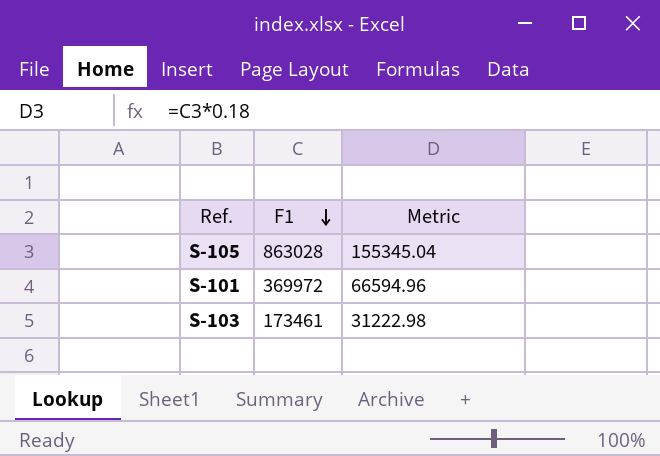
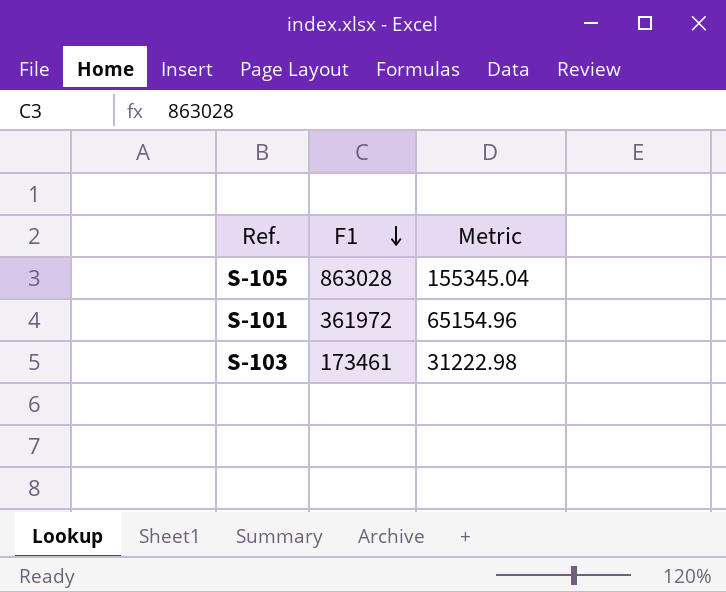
S-101 | F1: 369972 -> 361972
S-101 | Metric: 66594.96 -> 65154.96

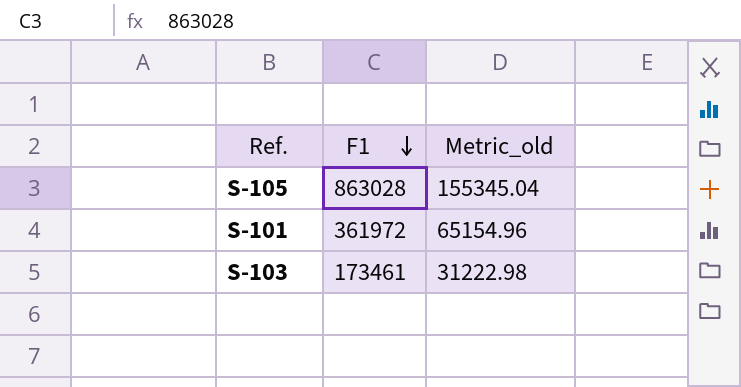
column name: Metric -> Metric_old

